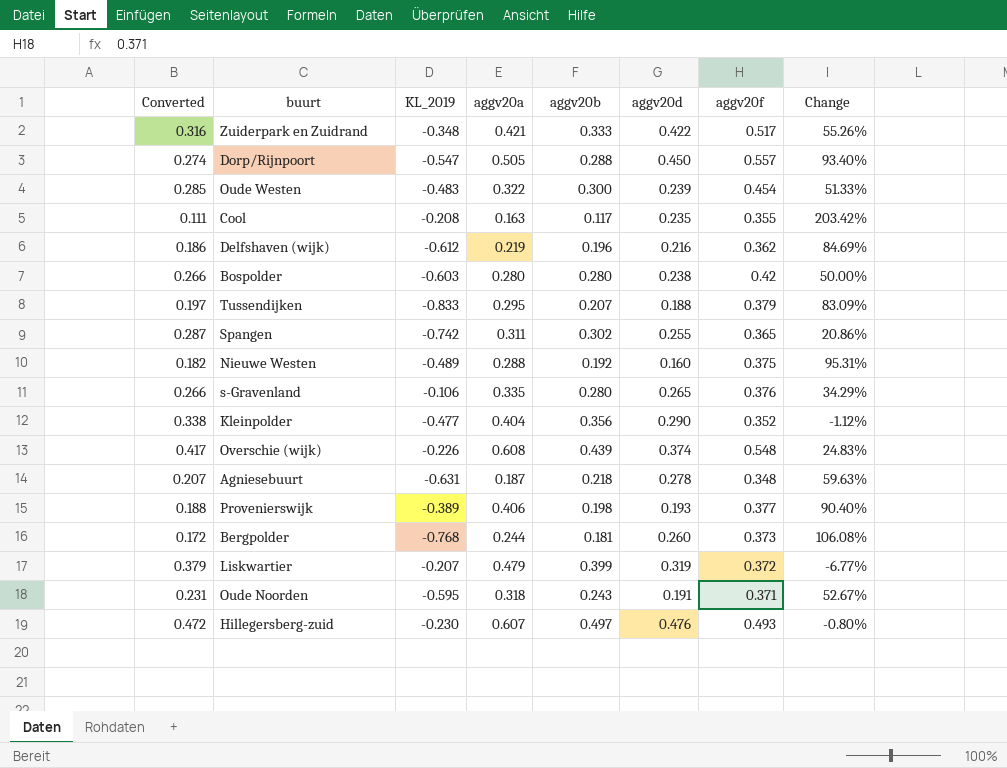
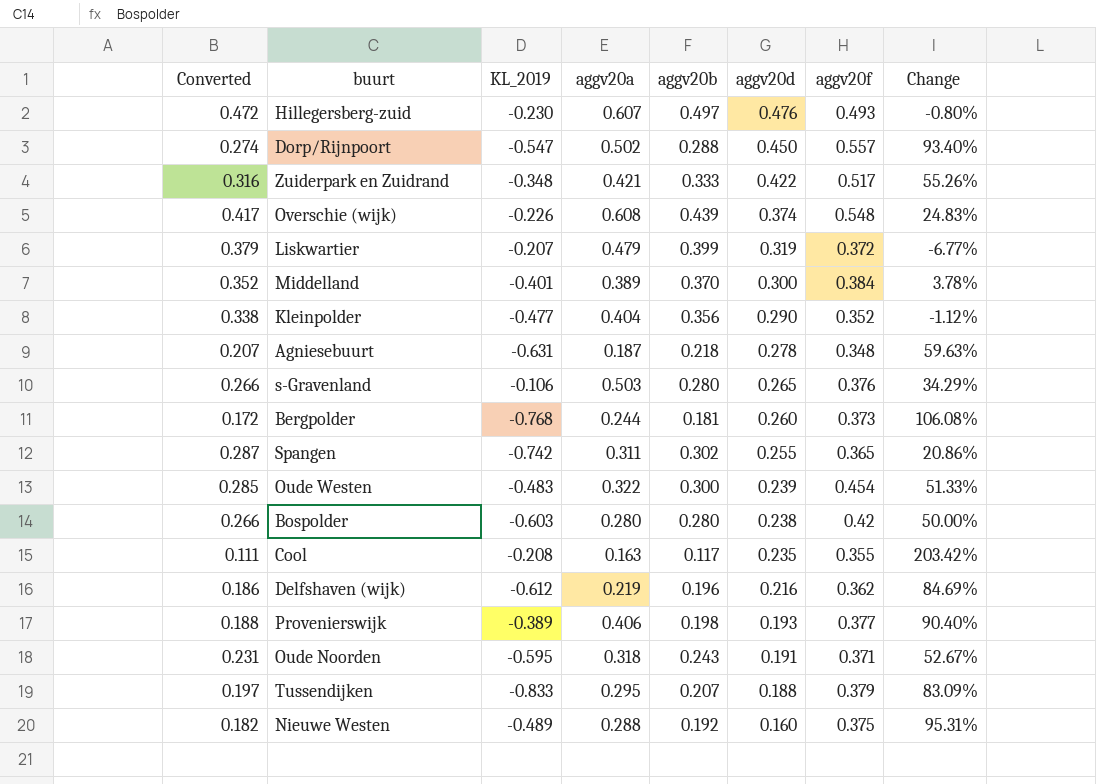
row order: none -> aggv20d descending
Dorp/Rijnpoort | aggv20a: 0.505 -> 0.502
row Middelland: none -> 0.352 | -0.401 | 0.389 | 0.370 | 0.300 | 0.384 | 3.78%
s-Gravenland | aggv20a: 0.335 -> 0.503

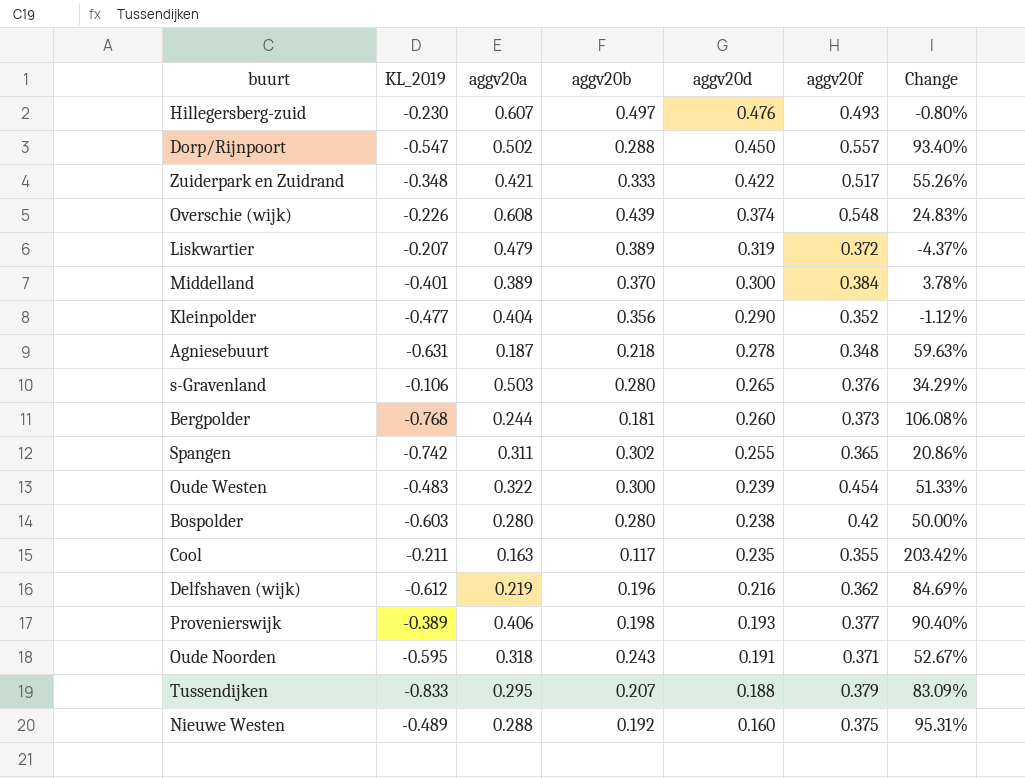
column Converted | formula: [aggv20b] * 0.95 -> none
Liskwartier | aggv20b: 0.399 -> 0.389
Liskwartier | Change: -6.77% -> -4.37%
Cool | KL_2019: -0.208 -> -0.211

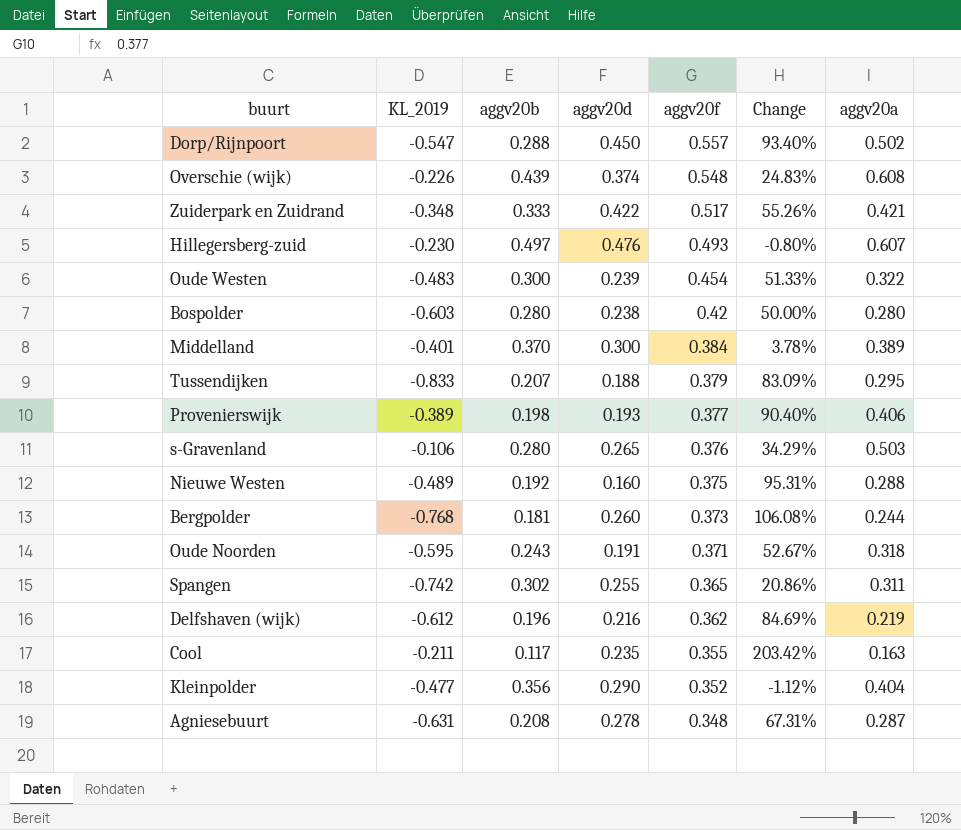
row order: aggv20d descending -> aggv20f descending
column aggv20a | position: 3 -> 7
row Liskwartier: -0.207 | 0.479 | 0.389 | 0.319 | 0.372 | -4.37% -> none
Agniesebuurt | aggv20b: 0.218 -> 0.208
Agniesebuurt | Change: 59.63% -> 67.31%
Agniesebuurt | aggv20a: 0.187 -> 0.287

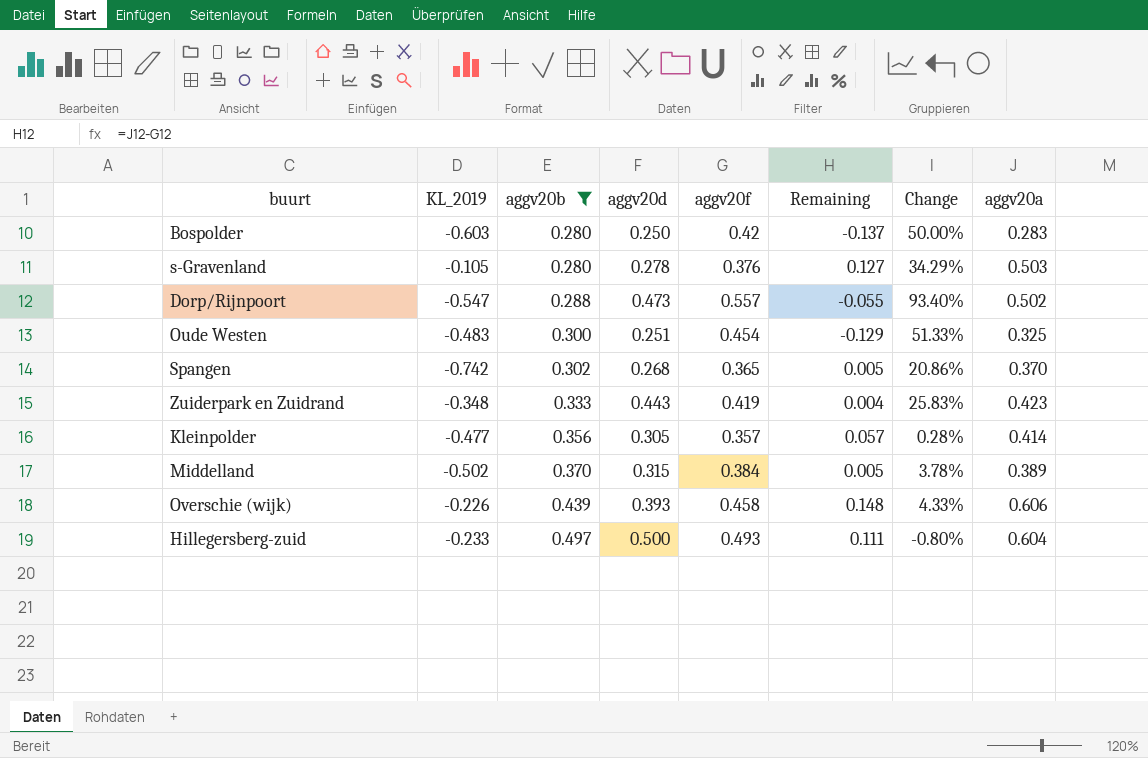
filter: none -> aggv20b >= 0.280
row order: aggv20f descending -> aggv20b ascending
column Remaining | formula: none -> [aggv20a] - [aggv20f]
Bospolder | aggv20d: 0.238 -> 0.250
Bospolder | aggv20a: 0.280 -> 0.283
s-Gravenland | KL_2019: -0.106 -> -0.105
s-Gravenland | aggv20d: 0.265 -> 0.278
Dorp/Rijnpoort | aggv20d: 0.450 -> 0.473
Oude Westen | aggv20d: 0.239 -> 0.251
Oude Westen | aggv20a: 0.322 -> 0.325
Spangen | aggv20d: 0.255 -> 0.268
Spangen | aggv20a: 0.311 -> 0.370
Zuiderpark en Zuidrand | aggv20d: 0.422 -> 0.443
Zuiderpark en Zuidrand | aggv20f: 0.517 -> 0.419
Zuiderpark en Zuidrand | Change: 55.26% -> 25.83%
Zuiderpark en Zuidrand | aggv20a: 0.421 -> 0.423
Kleinpolder | aggv20d: 0.290 -> 0.305
Kleinpolder | aggv20f: 0.352 -> 0.357
Kleinpolder | Change: -1.12% -> 0.28%
Kleinpolder | aggv20a: 0.404 -> 0.414
Middelland | KL_2019: -0.401 -> -0.502
Middelland | aggv20d: 0.300 -> 0.315
Overschie (wijk) | aggv20d: 0.374 -> 0.393
Overschie (wijk) | aggv20f: 0.548 -> 0.458
Overschie (wijk) | Change: 24.83% -> 4.33%
Overschie (wijk) | aggv20a: 0.608 -> 0.606
Hillegersberg-zuid | KL_2019: -0.230 -> -0.233
Hillegersberg-zuid | aggv20d: 0.476 -> 0.500
Hillegersberg-zuid | aggv20a: 0.607 -> 0.604

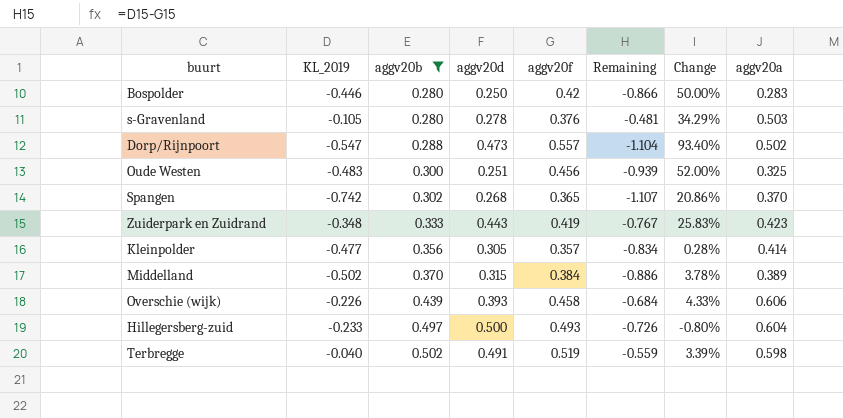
column Remaining | formula: [aggv20a] - [aggv20f] -> [KL_2019] - [aggv20f]
Bospolder | KL_2019: -0.603 -> -0.446
Oude Westen | aggv20f: 0.454 -> 0.456
Oude Westen | Change: 51.33% -> 52.00%
row Terbregge: none -> -0.040 | 0.502 | 0.491 | 0.519 | -0.559 | 3.39% | 0.598

